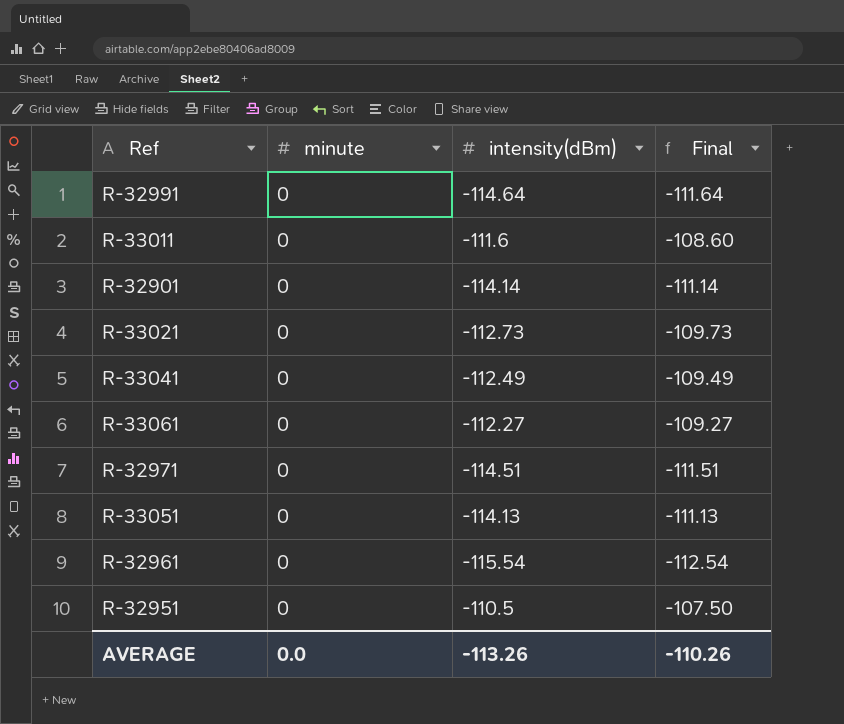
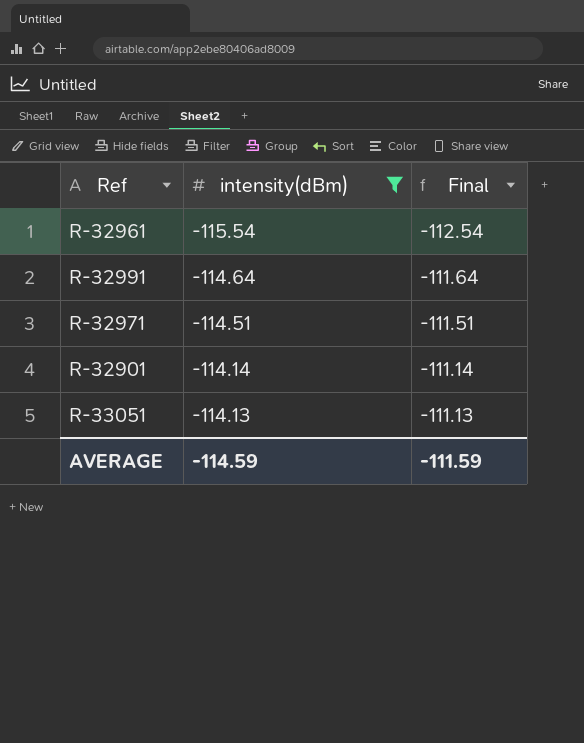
filter: none -> intensity(dBm) <= -114.13
row order: none -> intensity(dBm) ascending
column minute | position: 2 -> none
AVERAGE | intensity(dBm): -113.26 -> -114.59
AVERAGE | Final: -110.26 -> -111.59

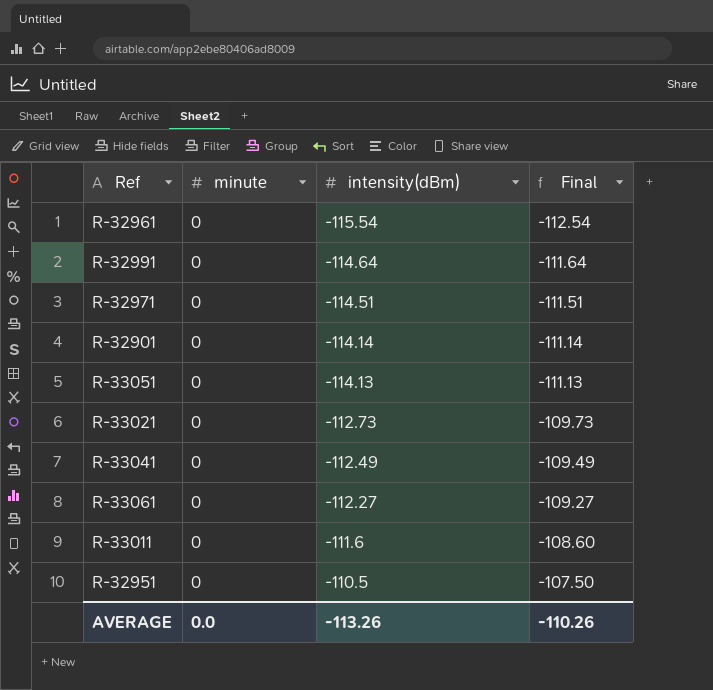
filter: intensity(dBm) <= -114.13 -> none
column minute | position: none -> 2
AVERAGE | intensity(dBm): -114.59 -> -113.26
AVERAGE | Final: -111.59 -> -110.26

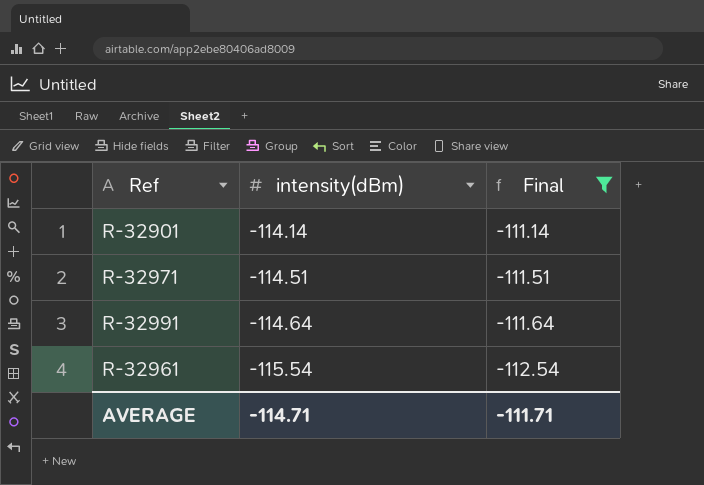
filter: none -> Final <= -111.14
row order: intensity(dBm) ascending -> intensity(dBm) descending
column minute | position: 2 -> none
AVERAGE | intensity(dBm): -113.26 -> -114.71
AVERAGE | Final: -110.26 -> -111.71

